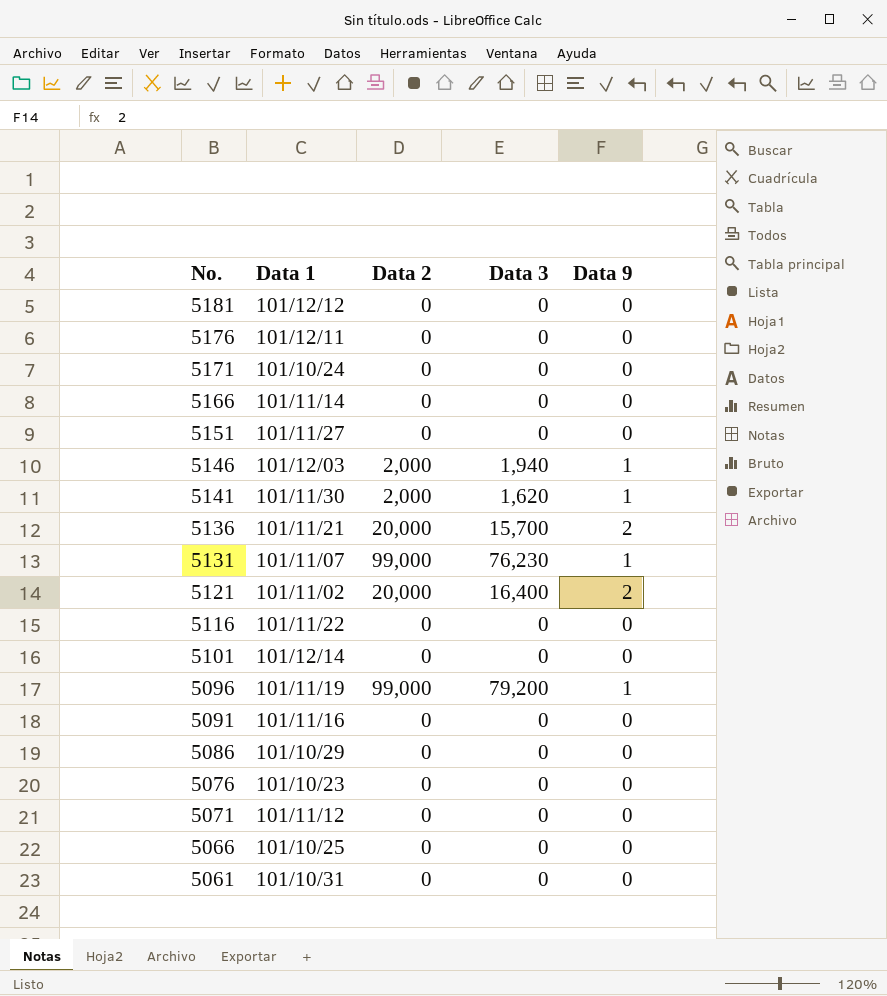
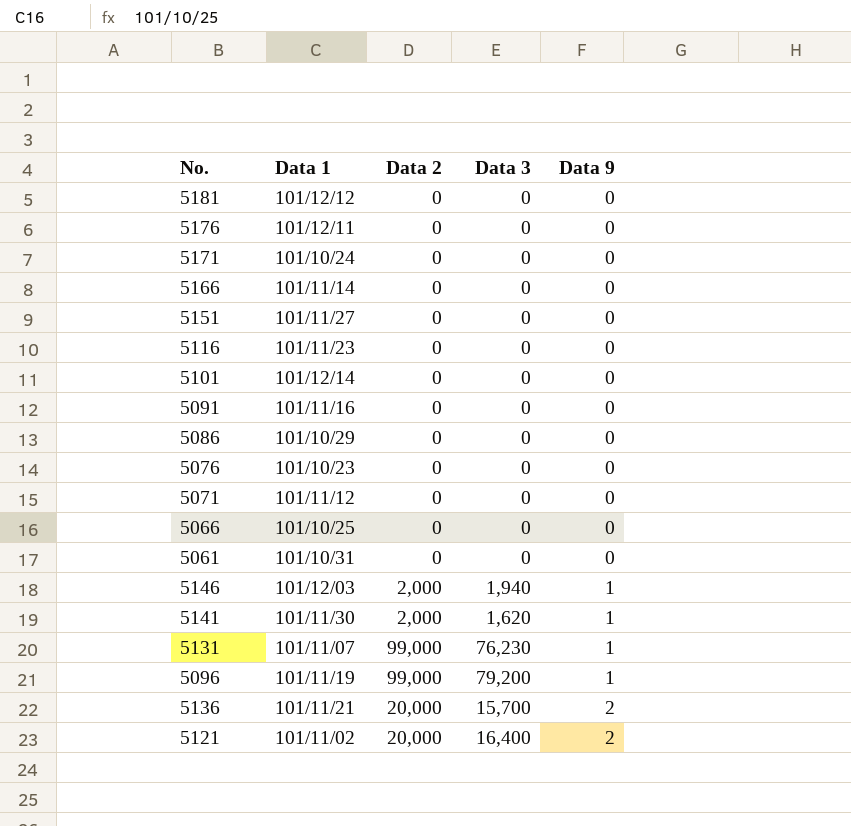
row order: No. descending -> Data 9 ascending
5116 | Data 1: 101/11/22 -> 101/11/23

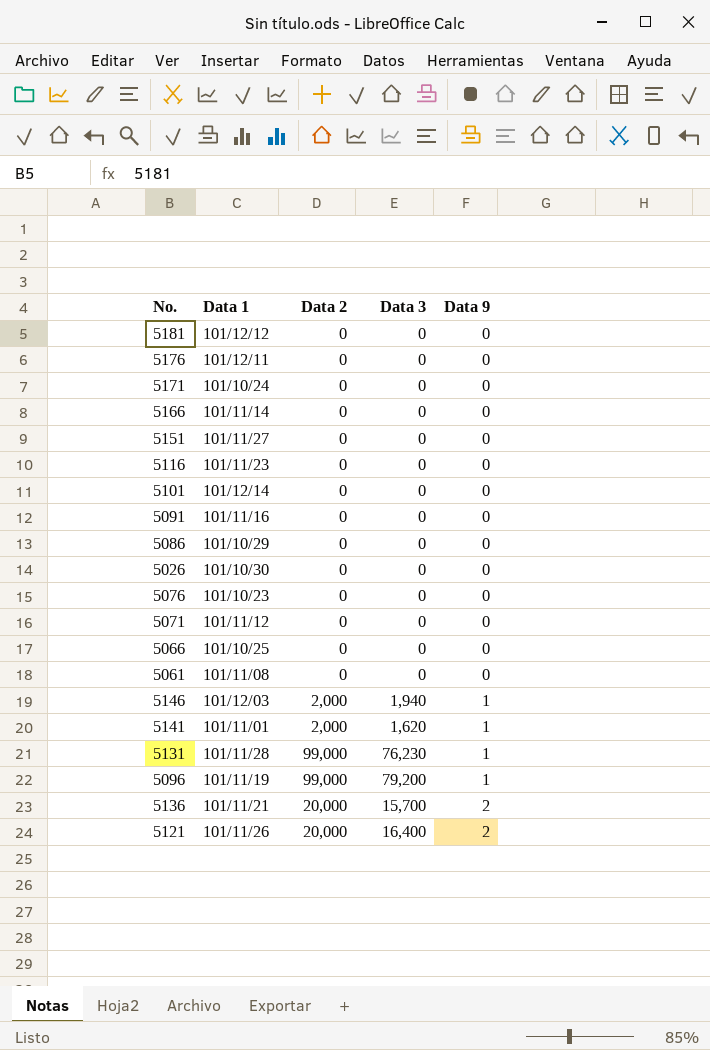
row 5026: none -> 101/10/30 | 0 | 0 | 0
5061 | Data 1: 101/10/31 -> 101/11/08
5141 | Data 1: 101/11/30 -> 101/11/01
5131 | Data 1: 101/11/07 -> 101/11/28
5121 | Data 1: 101/11/02 -> 101/11/26

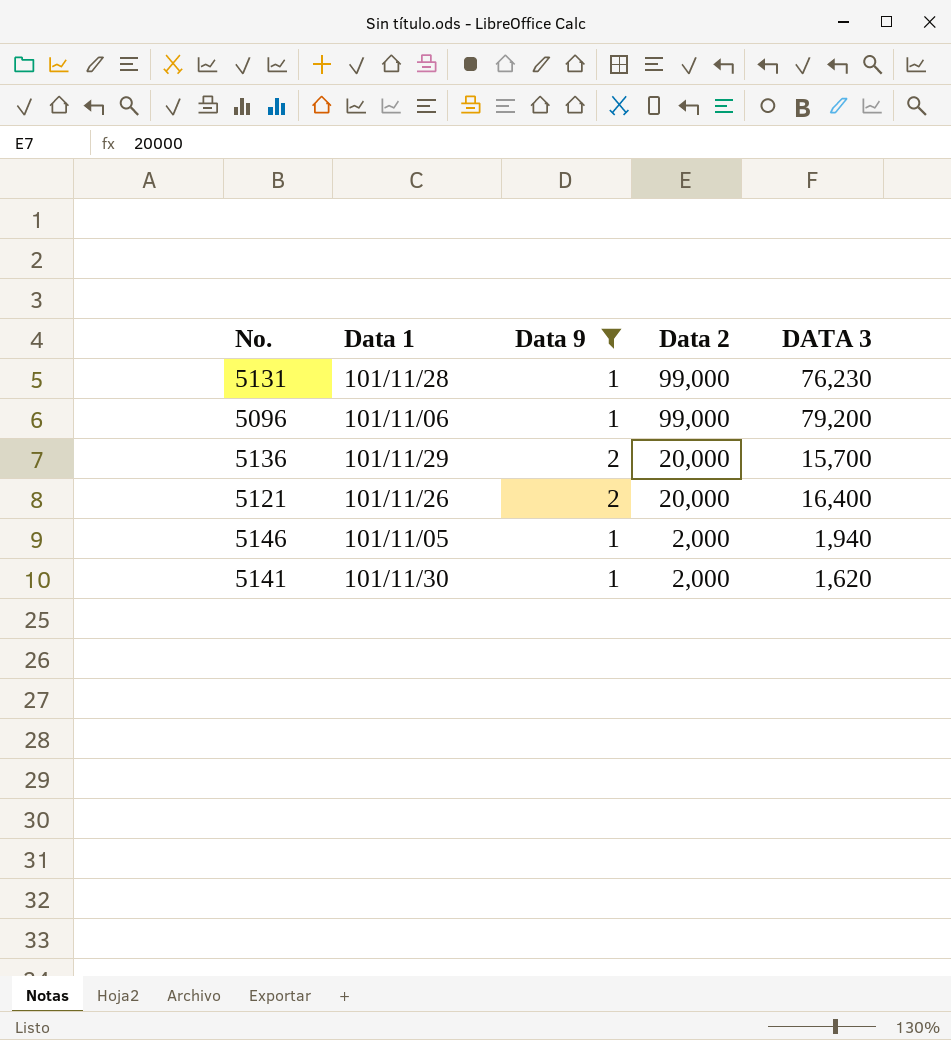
filter: none -> Data 9 != 0
row order: Data 9 ascending -> Data 2 descending
column Data 9 | position: 5 -> 3
column name: Data 3 -> DATA 3
5096 | Data 1: 101/11/19 -> 101/11/06
5136 | Data 1: 101/11/21 -> 101/11/29
5146 | Data 1: 101/12/03 -> 101/11/05
5141 | Data 1: 101/11/01 -> 101/11/30

